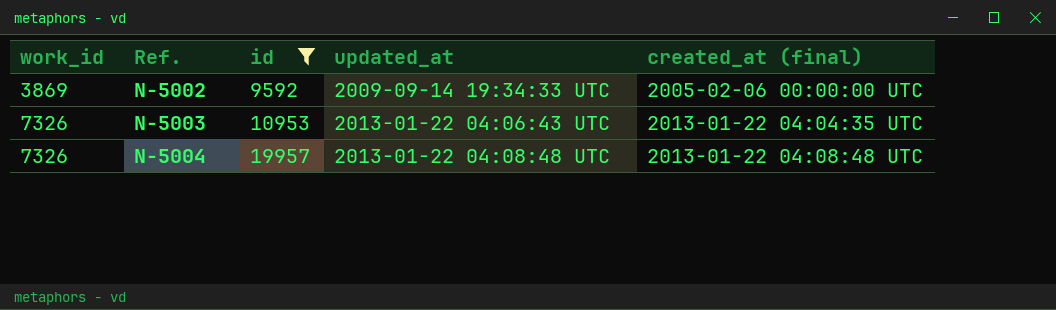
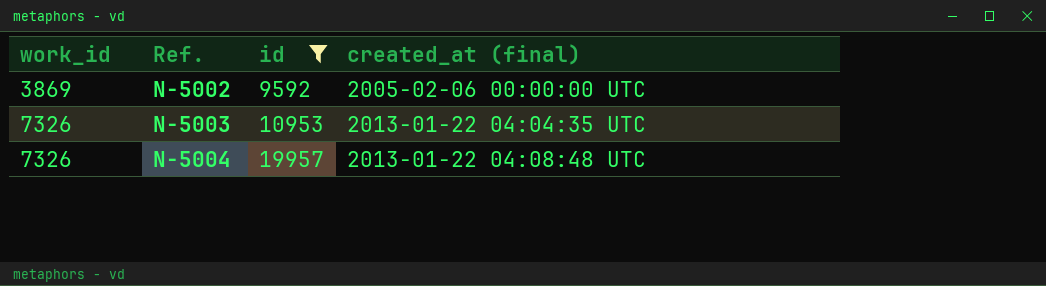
column updated_at | position: 4 -> none

